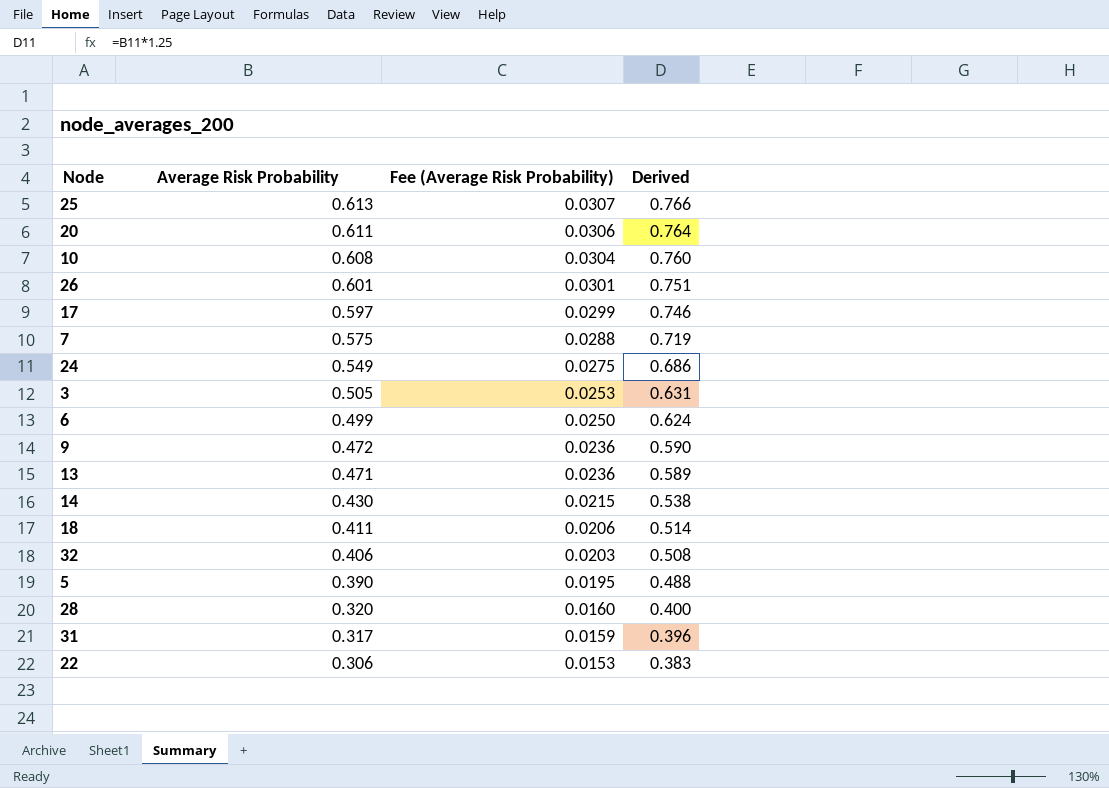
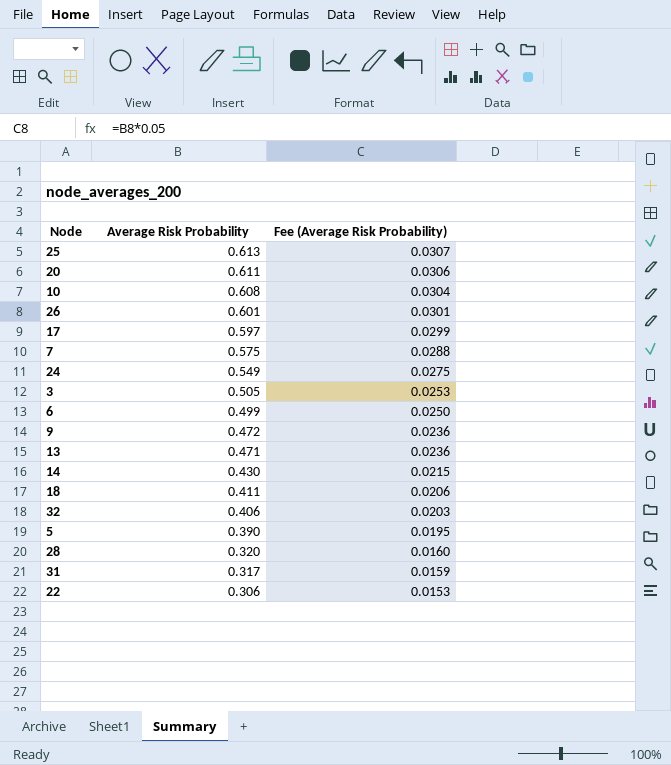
column Derived | formula: [Average Risk Probability] * 1.25 -> none

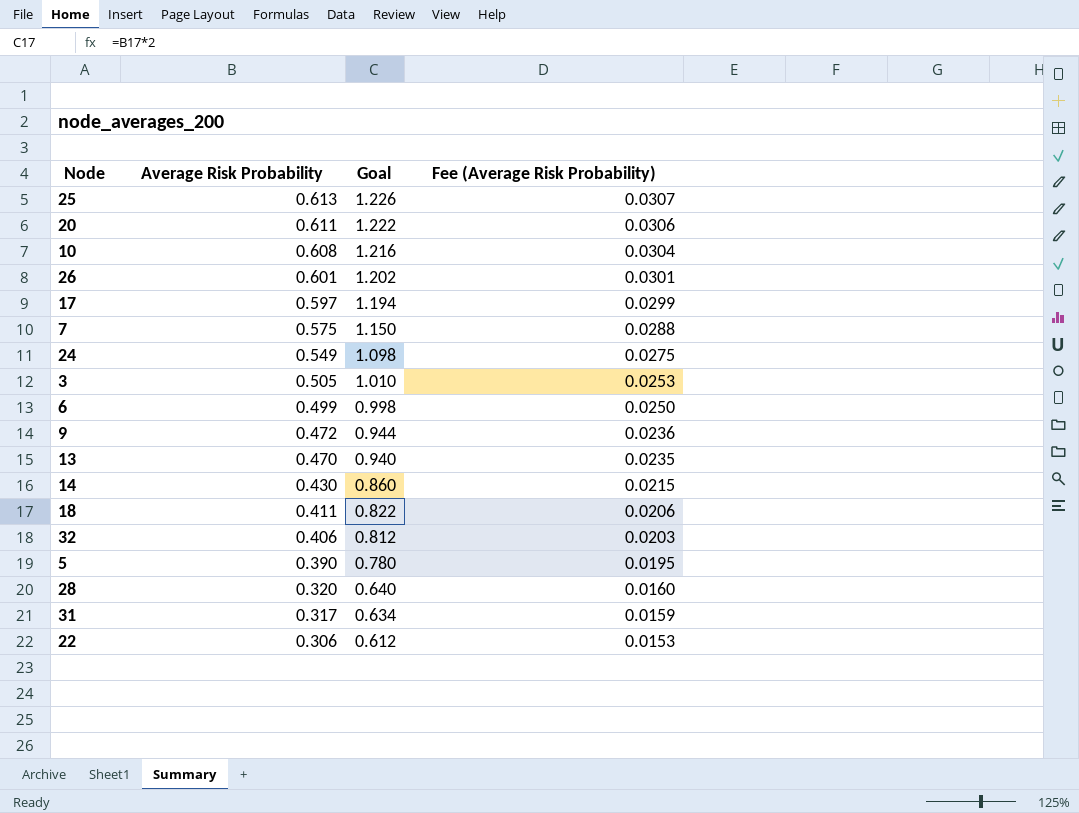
column Goal | formula: none -> [Average Risk Probability] * 2
13 | Average Risk Probability: 0.471 -> 0.470
13 | Fee (Average Risk Probability): 0.0236 -> 0.0235

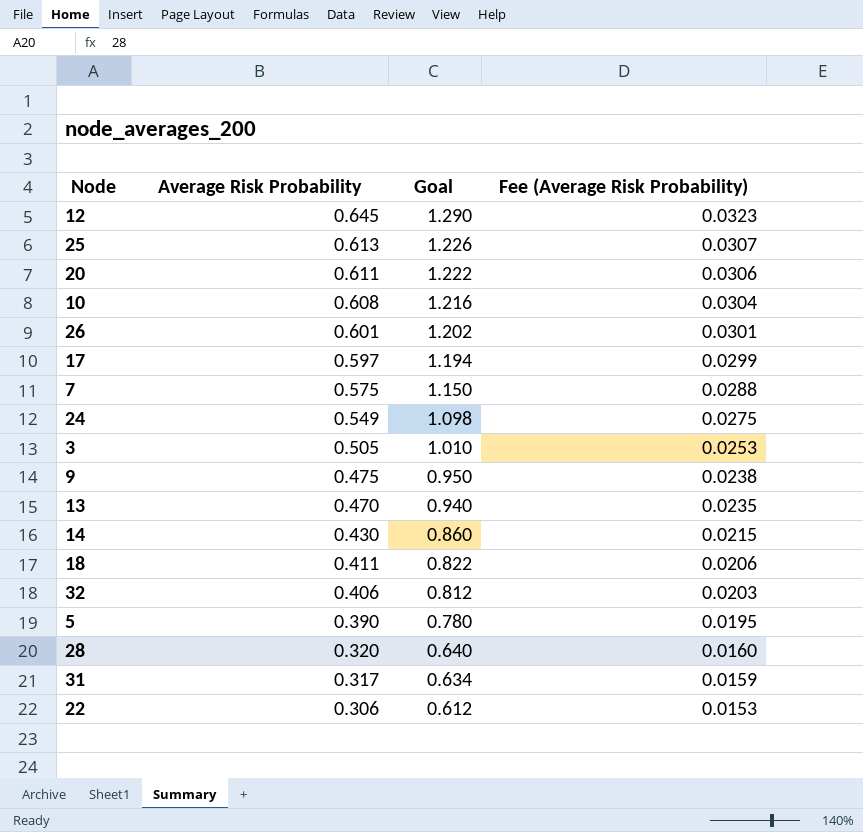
row 6: 0.499 | 0.998 | 0.0250 -> none
row 12: none -> 0.645 | 1.290 | 0.0323
9 | Average Risk Probability: 0.472 -> 0.475
9 | Goal: 0.944 -> 0.950
9 | Fee (Average Risk Probability): 0.0236 -> 0.0238

